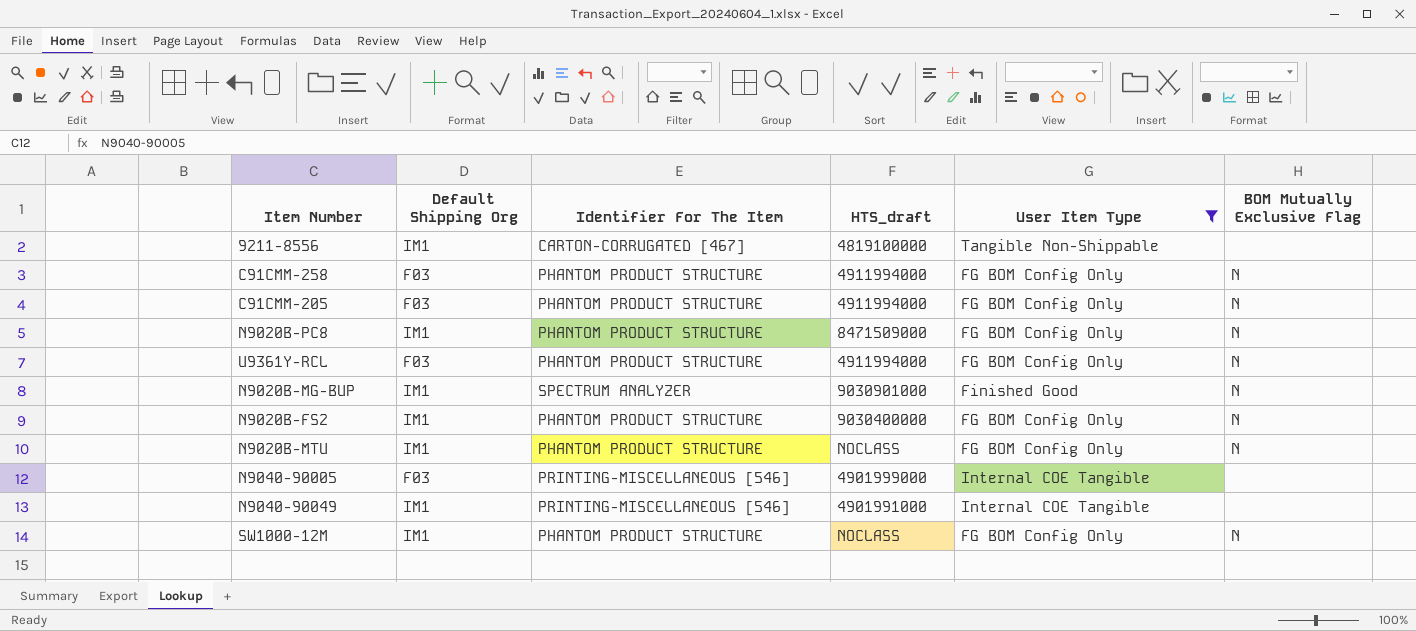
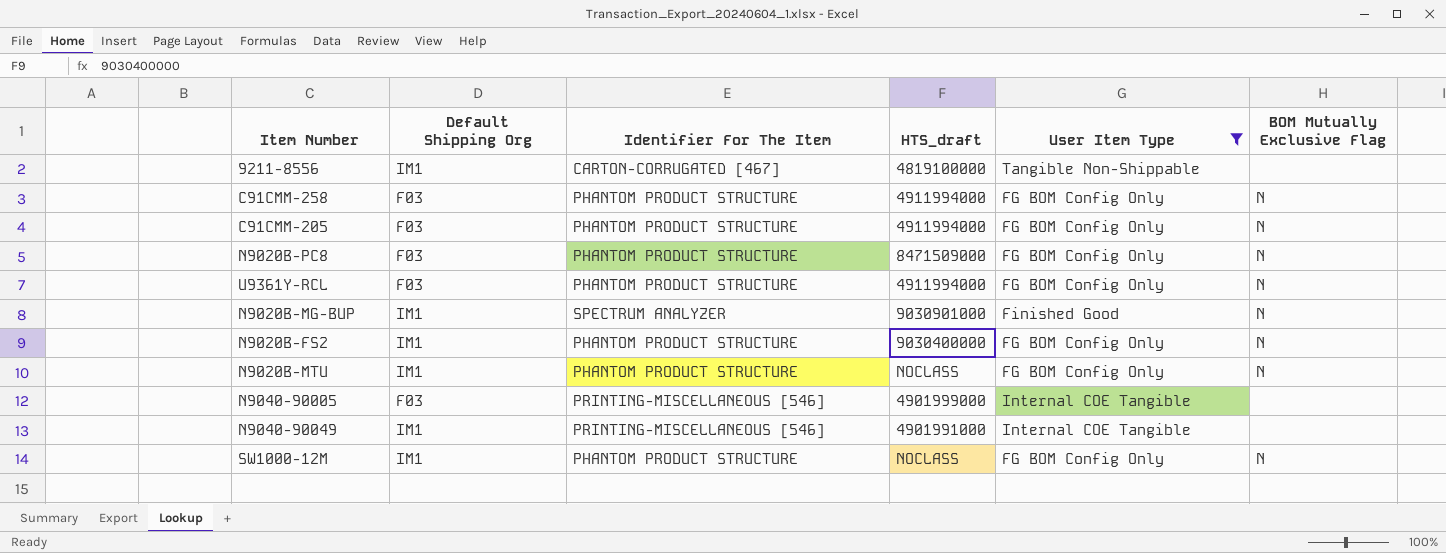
N9020B-PC8 | Default Shipping Org: IM1 -> F03

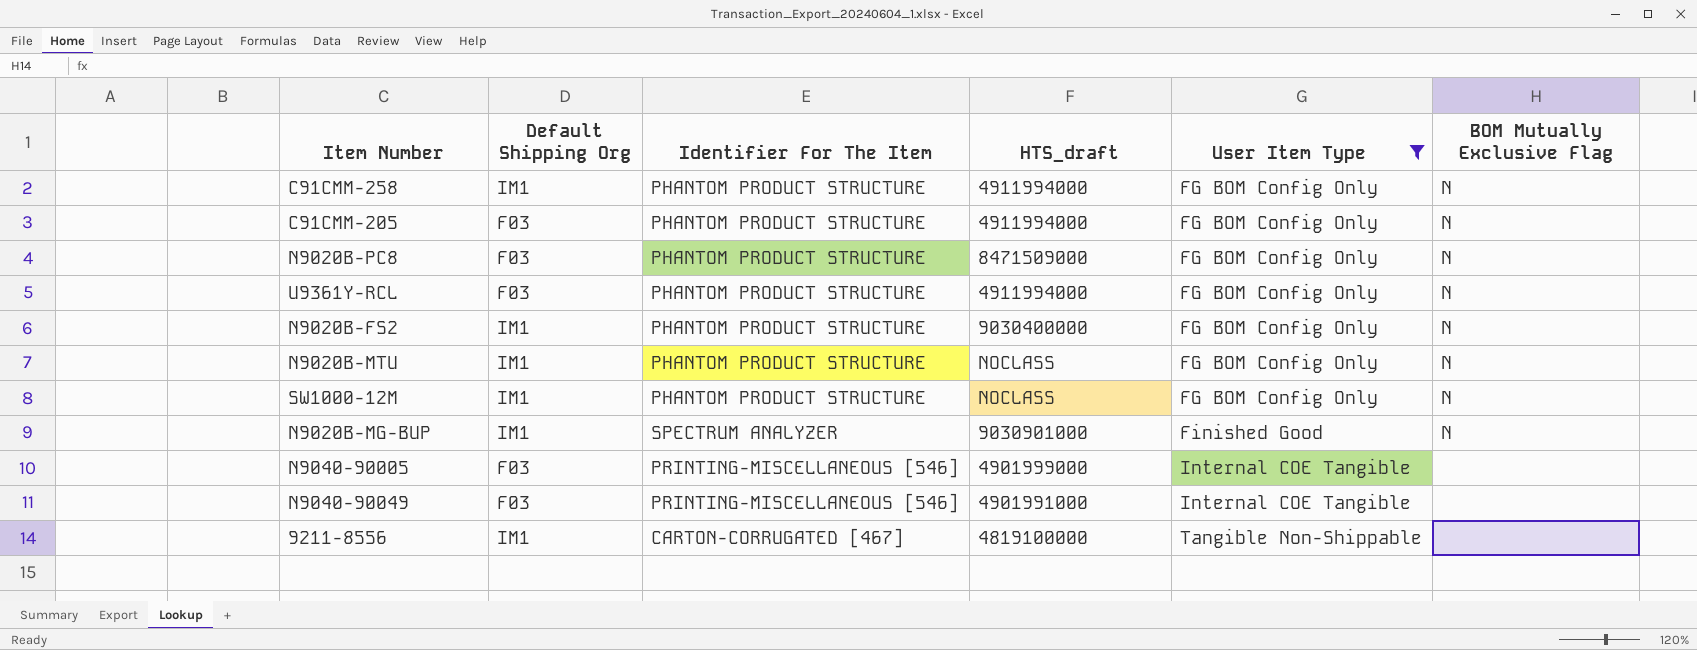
row order: none -> User Item Type ascending
C91CMM-258 | Default Shipping Org: F03 -> IM1
N9040-90049 | Default Shipping Org: IM1 -> F03

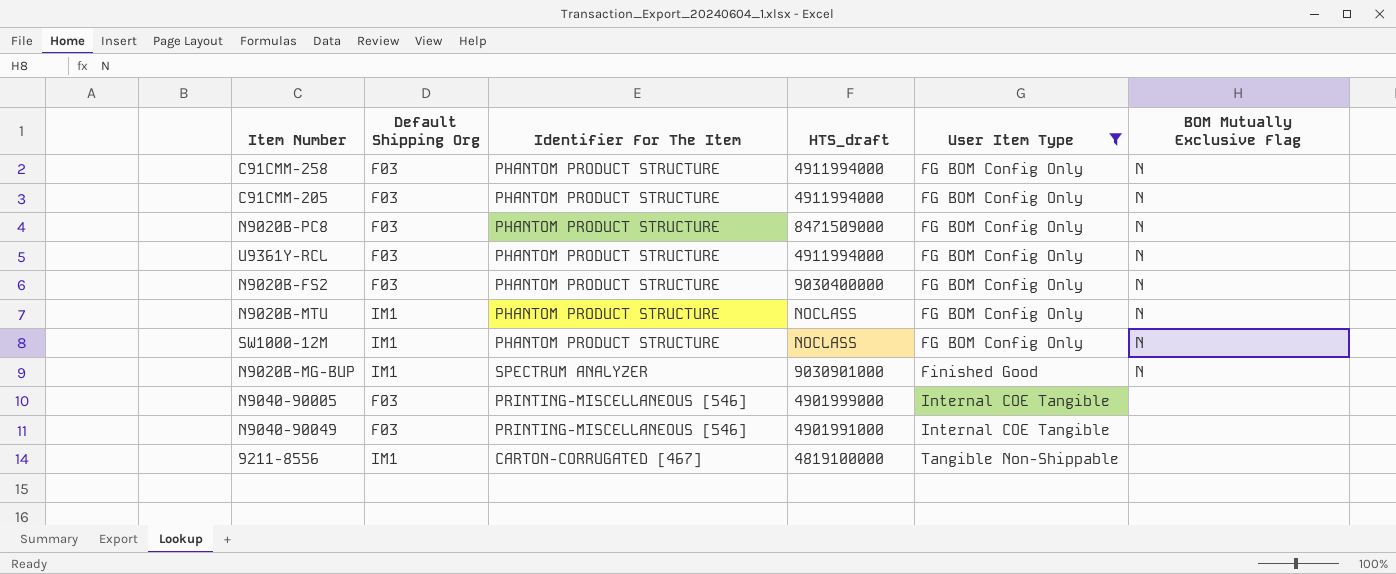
C91CMM-258 | Default Shipping Org: IM1 -> F03
N9020B-FS2 | Default Shipping Org: IM1 -> F03

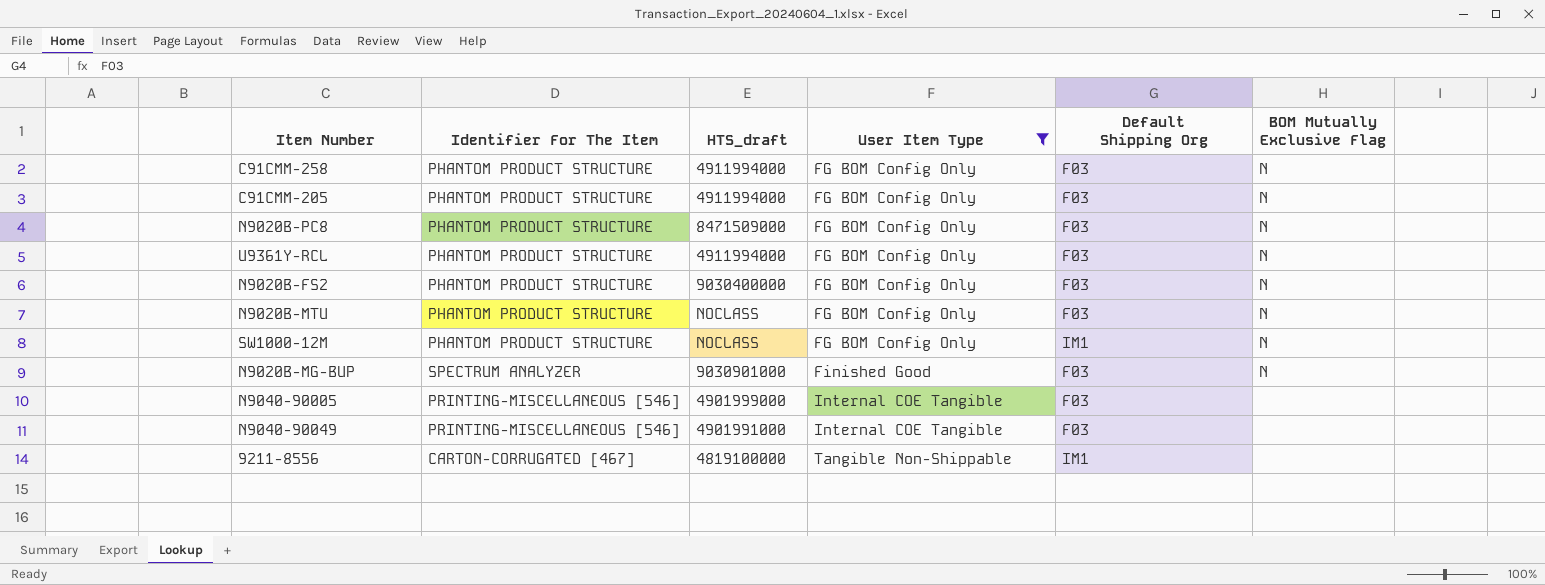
column Default Shipping Org | position: 2 -> 5
N9020B-MTU | Default Shipping Org: IM1 -> F03
N9020B-MG-BUP | Default Shipping Org: IM1 -> F03

